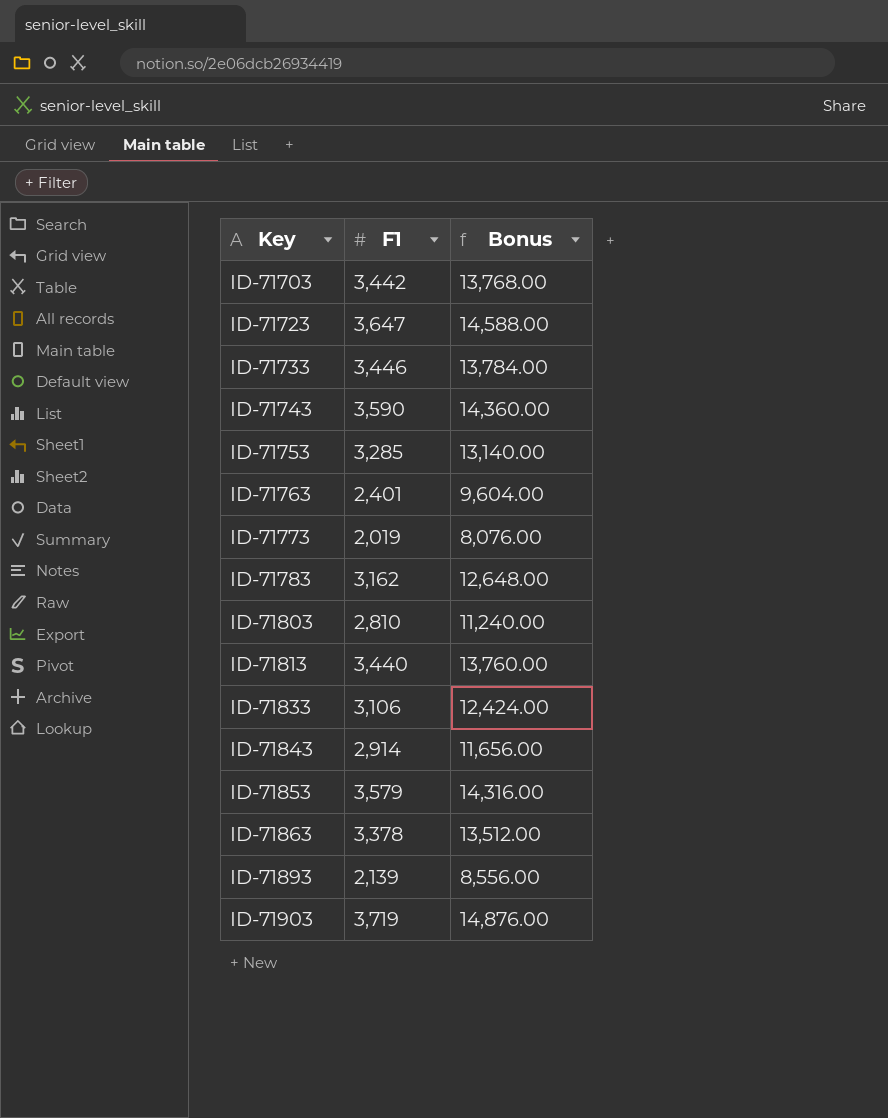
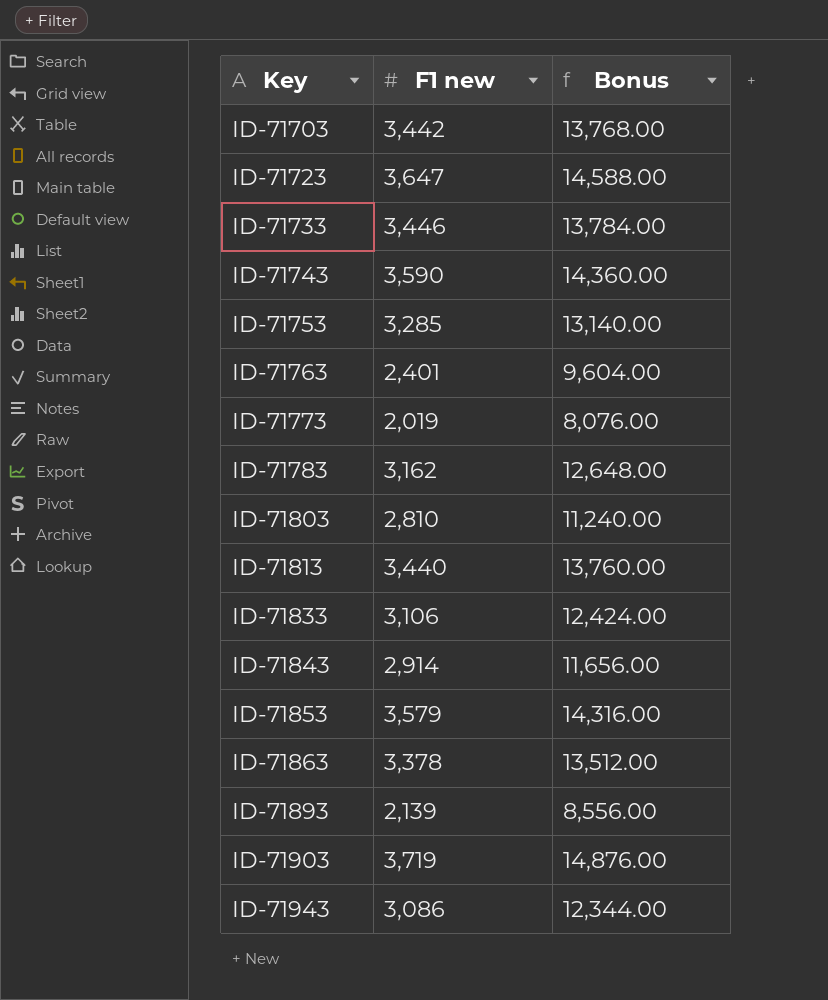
column name: F1 -> F1 new
row ID-71943: none -> 3,086 | 12,344.00

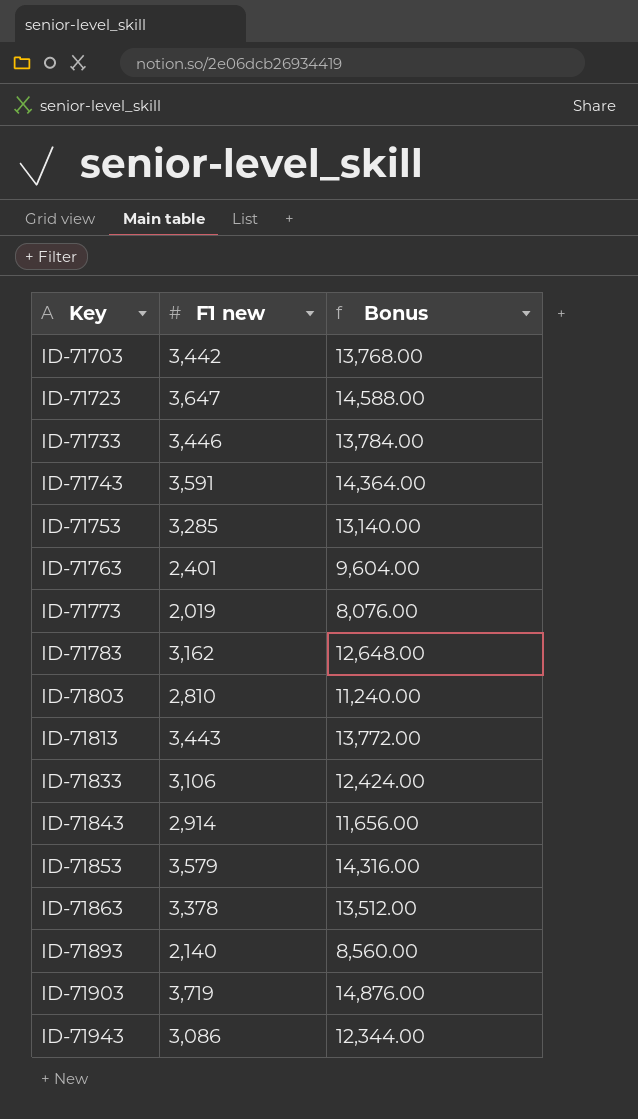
ID-71743 | F1 new: 3,590 -> 3,591
ID-71743 | Bonus: 14,360.00 -> 14,364.00
ID-71813 | F1 new: 3,440 -> 3,443
ID-71813 | Bonus: 13,760.00 -> 13,772.00
ID-71893 | F1 new: 2,139 -> 2,140
ID-71893 | Bonus: 8,556.00 -> 8,560.00

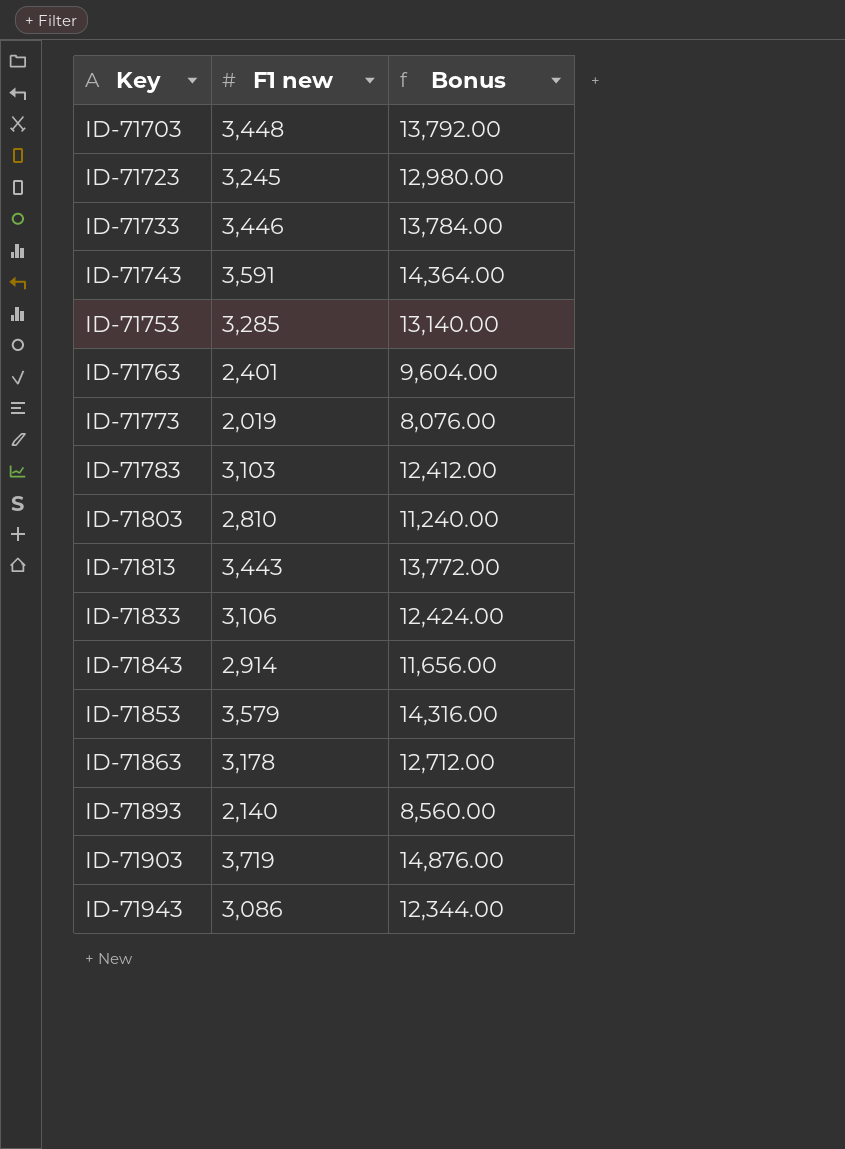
ID-71703 | F1 new: 3,442 -> 3,448
ID-71703 | Bonus: 13,768.00 -> 13,792.00
ID-71723 | F1 new: 3,647 -> 3,245
ID-71723 | Bonus: 14,588.00 -> 12,980.00
ID-71783 | F1 new: 3,162 -> 3,103
ID-71783 | Bonus: 12,648.00 -> 12,412.00
ID-71863 | F1 new: 3,378 -> 3,178
ID-71863 | Bonus: 13,512.00 -> 12,712.00

